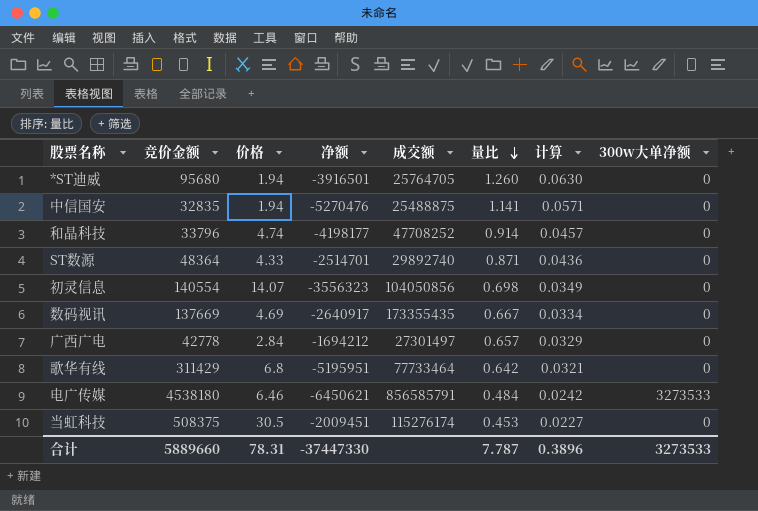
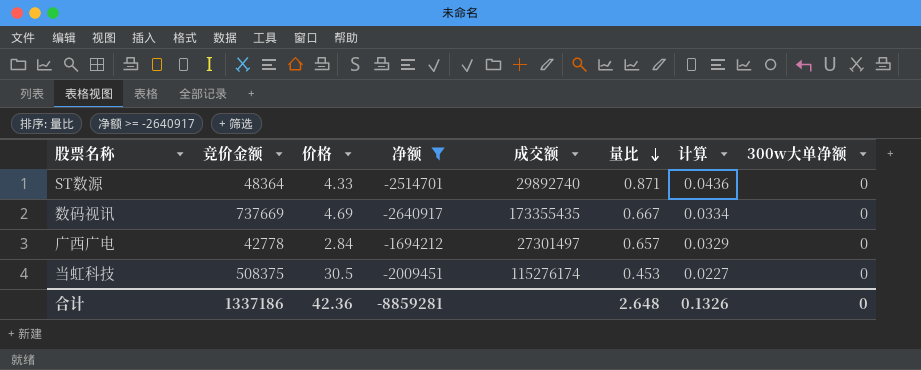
filter: none -> 净额 >= -2640917
数码视讯 | 竞价金额: 137669 -> 737669
合计 | 竞价金额: 5889660 -> 1337186
合计 | 价格: 78.31 -> 42.36
合计 | 净额: -37447330 -> -8859281
合计 | 量比: 7.787 -> 2.648
合计 | 计算: 0.3896 -> 0.1326
合计 | 300w大单净额: 3273533 -> 0

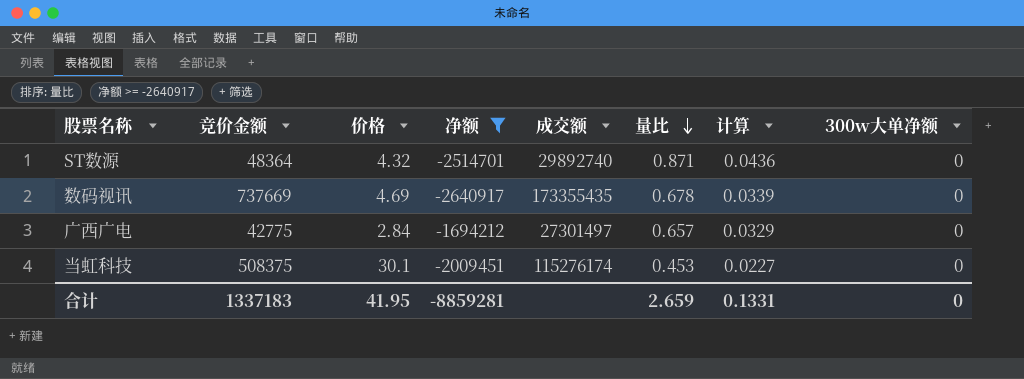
ST数源 | 价格: 4.33 -> 4.32
数码视讯 | 量比: 0.667 -> 0.678
数码视讯 | 计算: 0.0334 -> 0.0339
广西广电 | 竞价金额: 42778 -> 42775
当虹科技 | 价格: 30.5 -> 30.1
合计 | 竞价金额: 1337186 -> 1337183
合计 | 价格: 42.36 -> 41.95
合计 | 量比: 2.648 -> 2.659
合计 | 计算: 0.1326 -> 0.1331

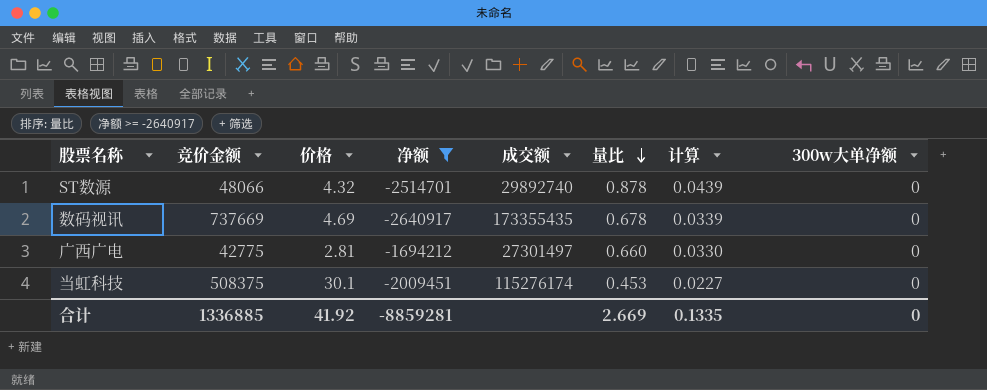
ST数源 | 竞价金额: 48364 -> 48066
ST数源 | 量比: 0.871 -> 0.878
ST数源 | 计算: 0.0436 -> 0.0439
广西广电 | 价格: 2.84 -> 2.81
广西广电 | 量比: 0.657 -> 0.660
广西广电 | 计算: 0.0329 -> 0.0330
合计 | 竞价金额: 1337183 -> 1336885
合计 | 价格: 41.95 -> 41.92
合计 | 量比: 2.659 -> 2.669
合计 | 计算: 0.1331 -> 0.1335

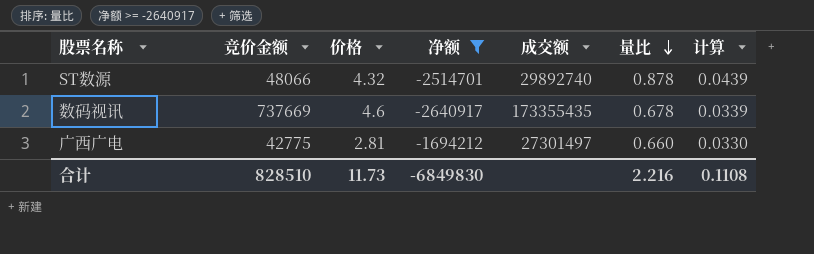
column 300w大单净额 | position: 8 -> none
row 当虹科技: 508375 | 30.1 | -2009451 | 115276174 | 0.453 | 0.0227 | 0 -> none
数码视讯 | 价格: 4.69 -> 4.6
合计 | 竞价金额: 1336885 -> 828510
合计 | 价格: 41.92 -> 11.73
合计 | 净额: -8859281 -> -6849830
合计 | 量比: 2.669 -> 2.216
合计 | 计算: 0.1335 -> 0.1108

